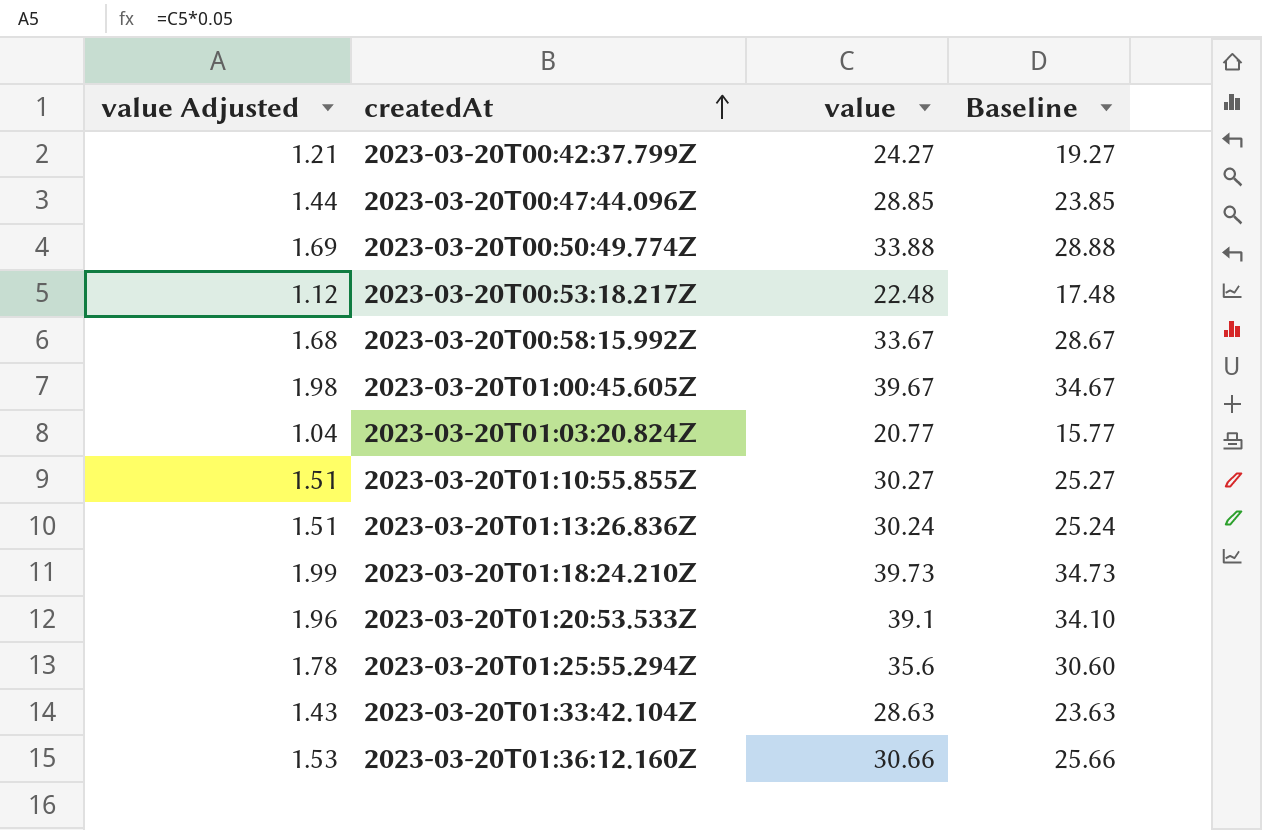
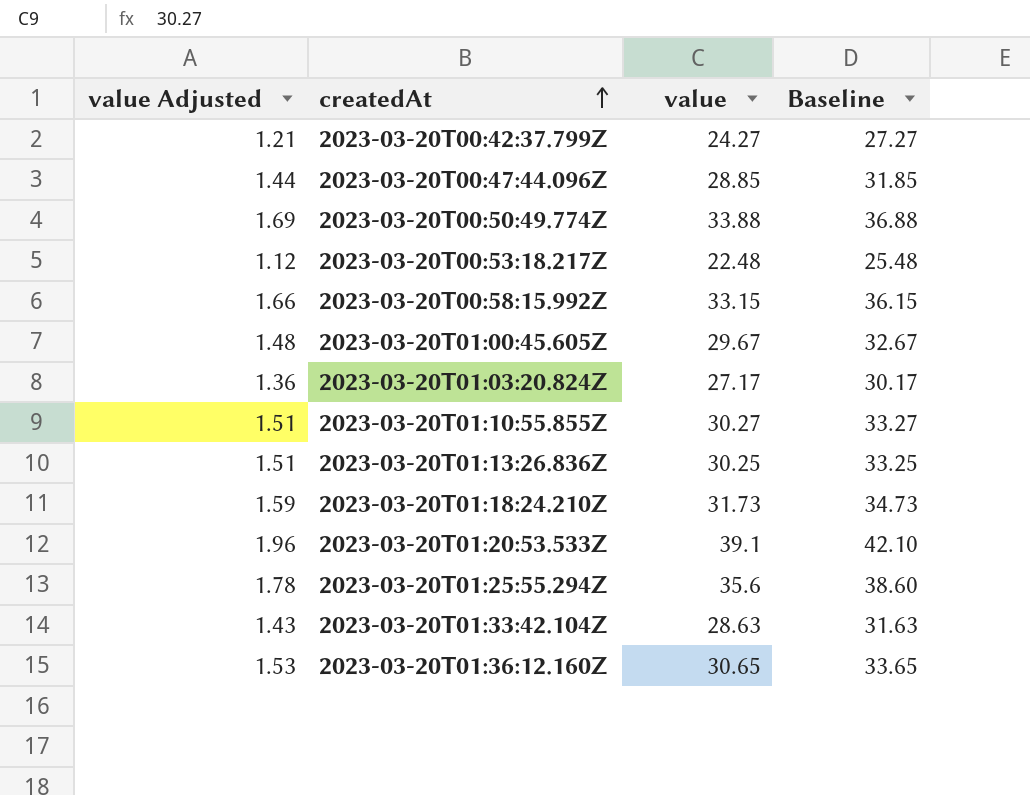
column Baseline | formula: [value] - 5 -> [value] + 3
2023-03-20T00:58:15.992Z | value Adjusted: 1.68 -> 1.66
2023-03-20T00:58:15.992Z | value: 33.67 -> 33.15
2023-03-20T01:00:45.605Z | value Adjusted: 1.98 -> 1.48
2023-03-20T01:00:45.605Z | value: 39.67 -> 29.67
2023-03-20T01:03:20.824Z | value Adjusted: 1.04 -> 1.36
2023-03-20T01:03:20.824Z | value: 20.77 -> 27.17
2023-03-20T01:13:26.836Z | value: 30.24 -> 30.25
2023-03-20T01:18:24.210Z | value Adjusted: 1.99 -> 1.59
2023-03-20T01:18:24.210Z | value: 39.73 -> 31.73
2023-03-20T01:36:12.160Z | value: 30.66 -> 30.65

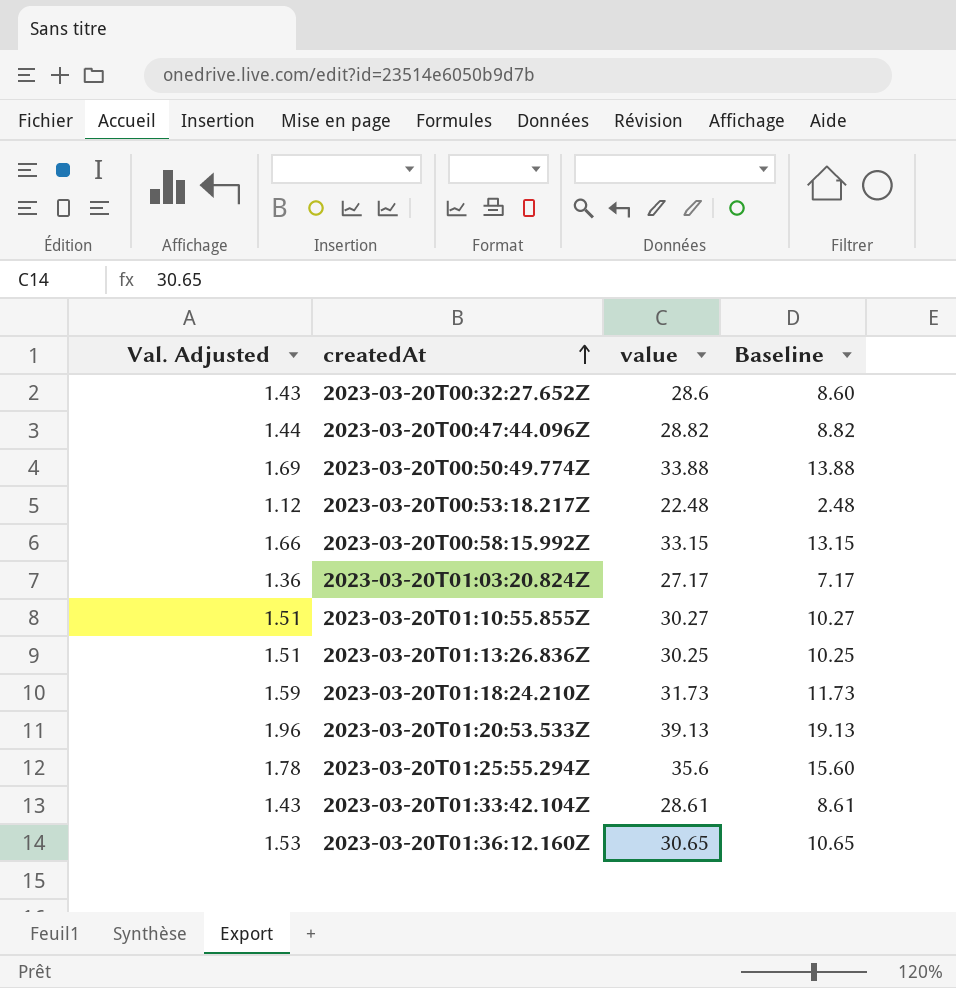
column name: value Adjusted -> Val. Adjusted
column Baseline | formula: [value] + 3 -> [value] - 20
row 2023-03-20T00:42:37.799Z: 1.21 | 24.27 | 27.27 -> none
row 2023-03-20T01:00:45.605Z: 1.48 | 29.67 | 32.67 -> none
row 2023-03-20T00:32:27.652Z: none -> 1.43 | 28.6 | 8.60
2023-03-20T00:47:44.096Z | value: 28.85 -> 28.82
2023-03-20T01:20:53.533Z | value: 39.1 -> 39.13
2023-03-20T01:33:42.104Z | value: 28.63 -> 28.61

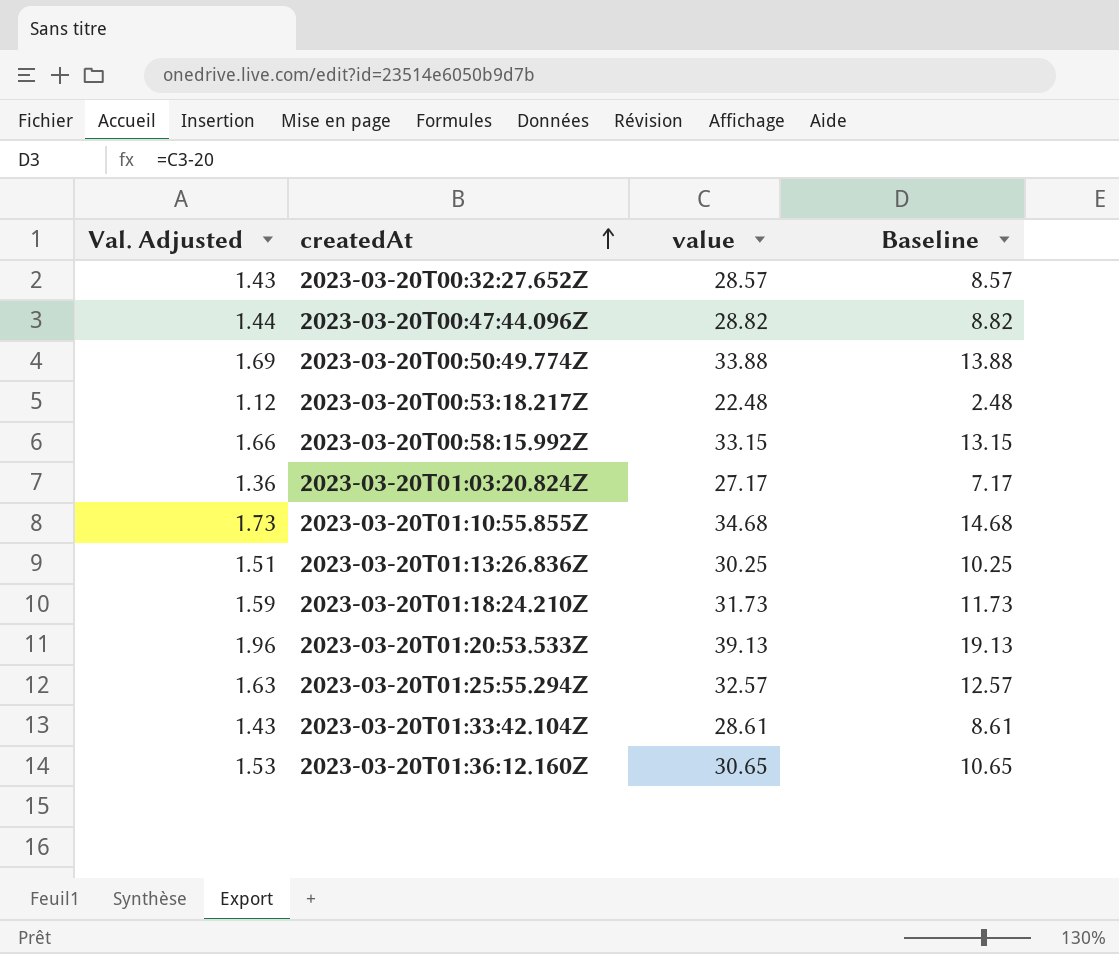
2023-03-20T00:32:27.652Z | value: 28.6 -> 28.57
2023-03-20T00:32:27.652Z | Baseline: 8.60 -> 8.57
2023-03-20T01:10:55.855Z | Val. Adjusted: 1.51 -> 1.73
2023-03-20T01:10:55.855Z | value: 30.27 -> 34.68
2023-03-20T01:10:55.855Z | Baseline: 10.27 -> 14.68
2023-03-20T01:25:55.294Z | Val. Adjusted: 1.78 -> 1.63
2023-03-20T01:25:55.294Z | value: 35.6 -> 32.57
2023-03-20T01:25:55.294Z | Baseline: 15.60 -> 12.57

